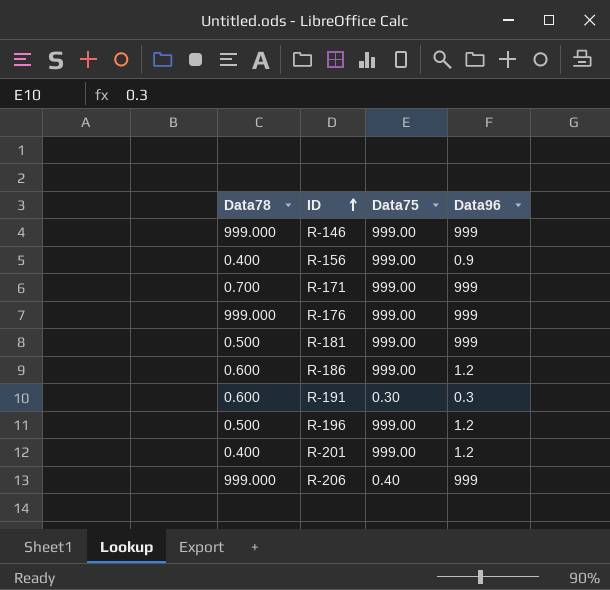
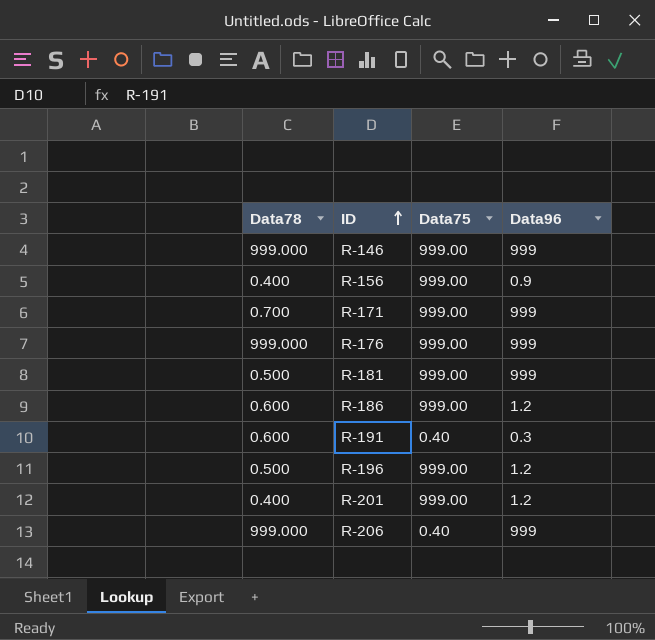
R-191 | Data75: 0.30 -> 0.40

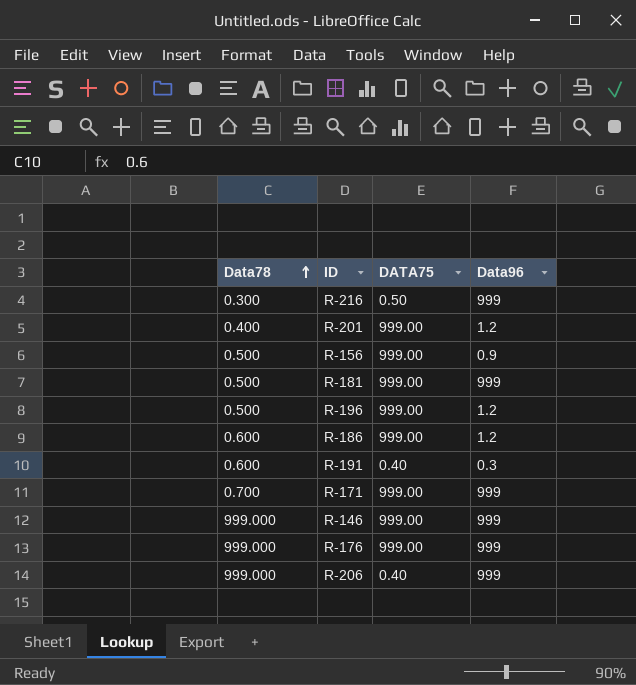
row order: ID ascending -> Data78 ascending
column name: Data75 -> DATA75
row R-216: none -> 0.300 | 0.50 | 999
R-156 | Data78: 0.400 -> 0.500

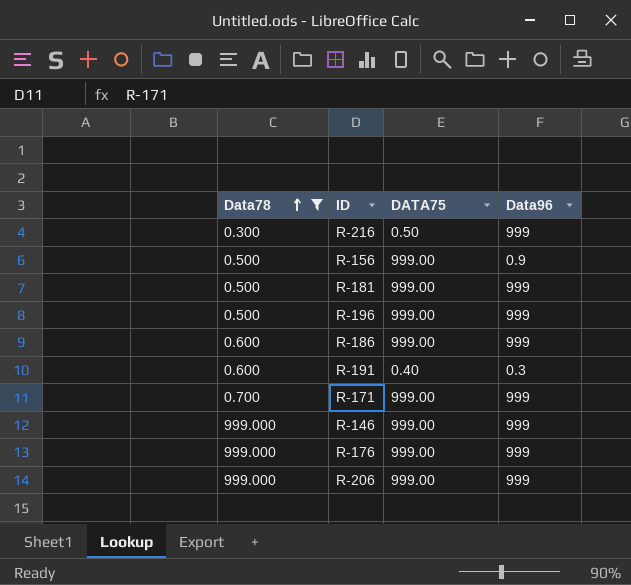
filter: none -> Data78 != 0.400
R-196 | Data96: 1.2 -> 999
R-186 | Data96: 1.2 -> 999
R-206 | DATA75: 0.40 -> 999.00

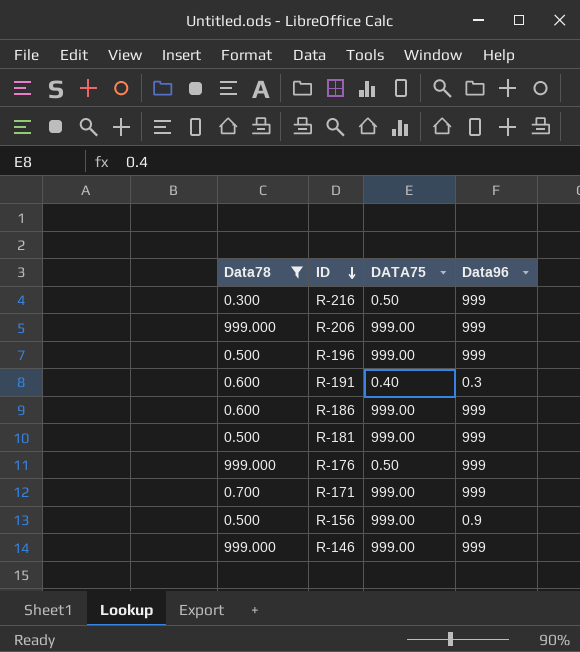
row order: Data78 ascending -> ID descending
R-176 | DATA75: 999.00 -> 0.50

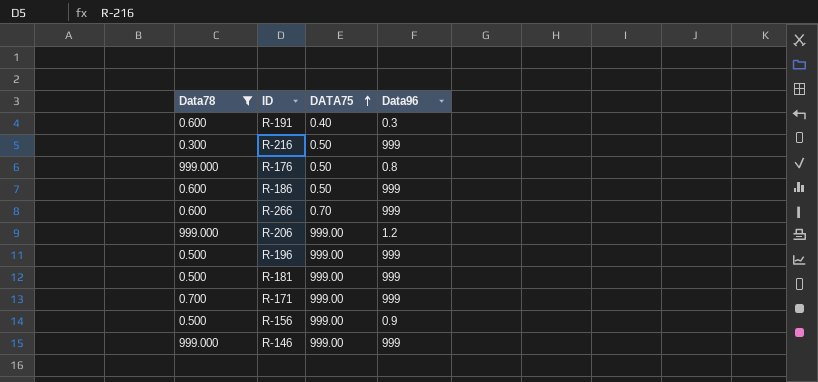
row order: ID descending -> DATA75 ascending
R-176 | Data96: 999 -> 0.8
R-186 | DATA75: 999.00 -> 0.50
row R-266: none -> 0.600 | 0.70 | 999
R-206 | Data96: 999 -> 1.2

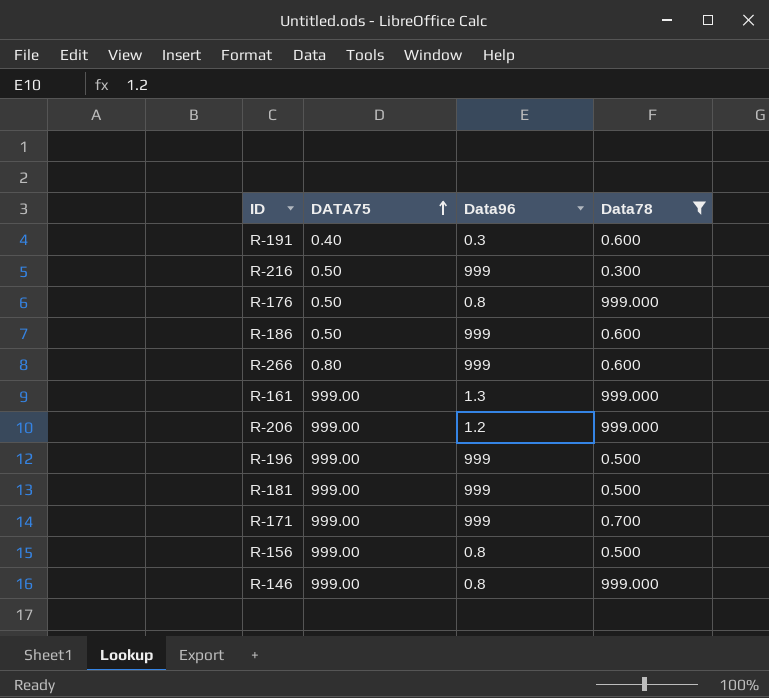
column Data78 | position: 1 -> 4
R-266 | DATA75: 0.70 -> 0.80
row R-161: none -> 999.00 | 1.3 | 999.000
R-156 | Data96: 0.9 -> 0.8
R-146 | Data96: 999 -> 0.8

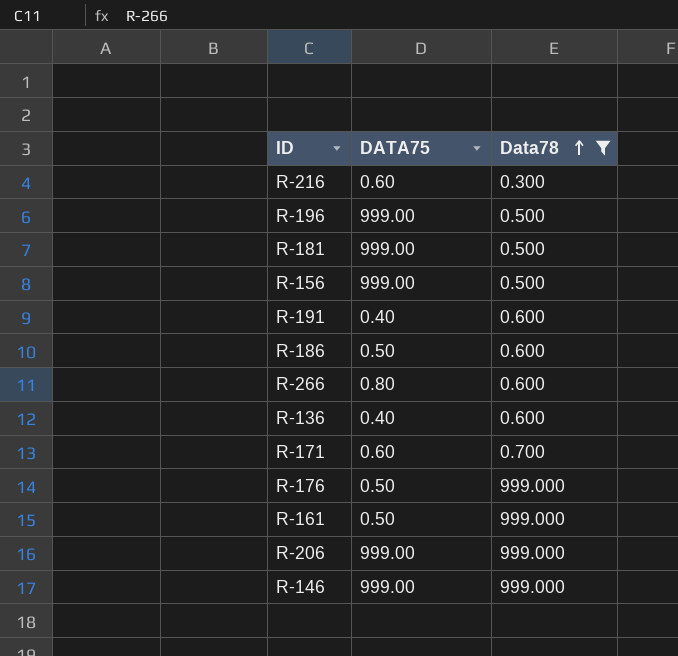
row order: DATA75 ascending -> Data78 ascending
column Data96 | position: 3 -> none
R-216 | DATA75: 0.50 -> 0.60
row R-136: none -> 0.40 | 0.600
R-171 | DATA75: 999.00 -> 0.60
R-161 | DATA75: 999.00 -> 0.50

